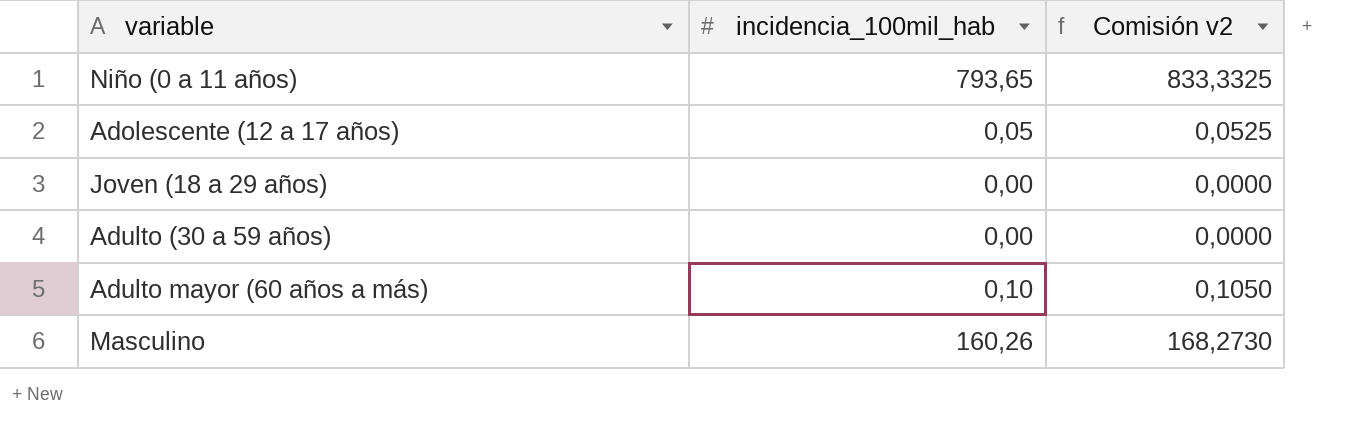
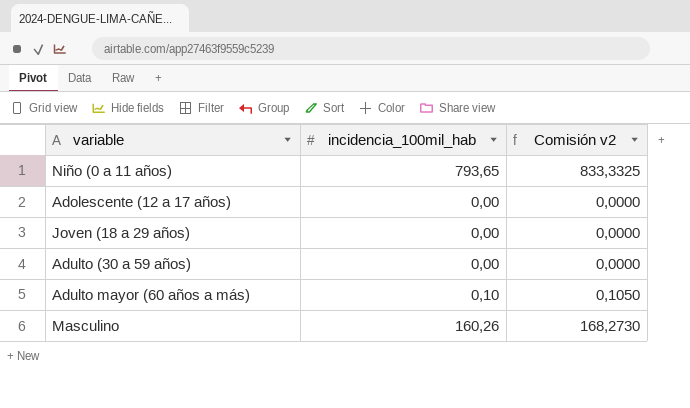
Adolescente (12 a 17 años) | incidencia_100mil_hab: 0,05 -> 0,00
Adolescente (12 a 17 años) | Comisión v2: 0,0525 -> 0,0000

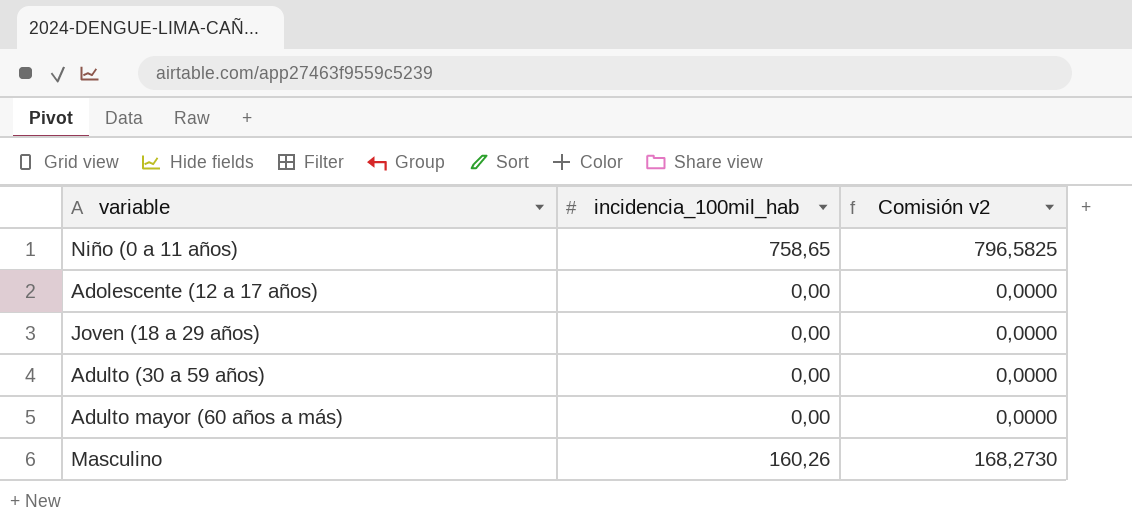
Niño (0 a 11 años) | incidencia_100mil_hab: 793,65 -> 758,65
Niño (0 a 11 años) | Comisión v2: 833,3325 -> 796,5825
Adulto mayor (60 años a más) | incidencia_100mil_hab: 0,10 -> 0,00
Adulto mayor (60 años a más) | Comisión v2: 0,1050 -> 0,0000

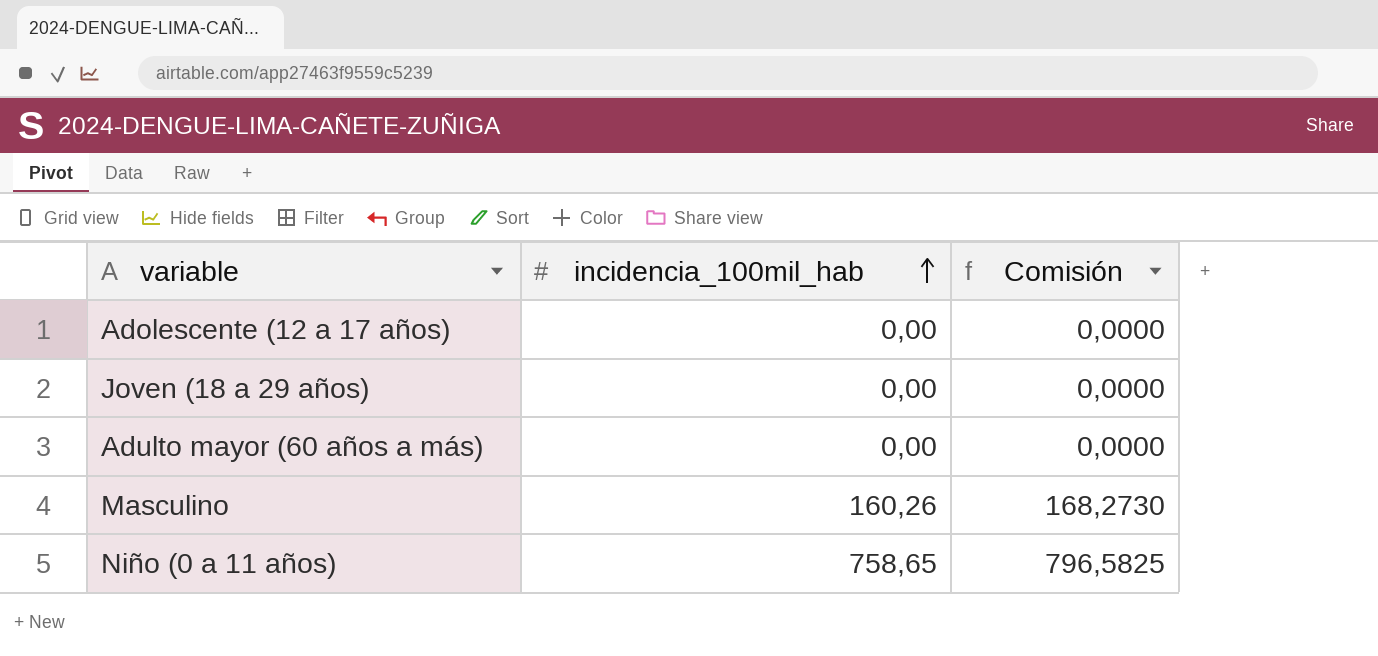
row order: none -> incidencia_100mil_hab ascending
column name: Comisión v2 -> Comisión
row Adulto (30 a 59 años): 0,00 | 0,0000 -> none

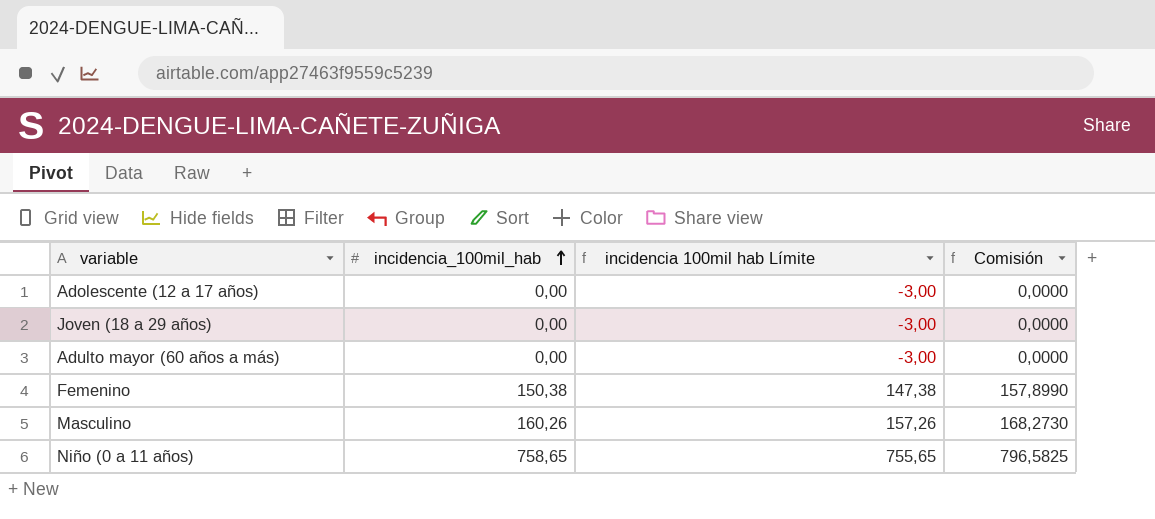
column incidencia 100mil hab Límite | formula: none -> [incidencia_100mil_hab] - 3
row Femenino: none -> 150,38 | 147,38 | 157,8990

